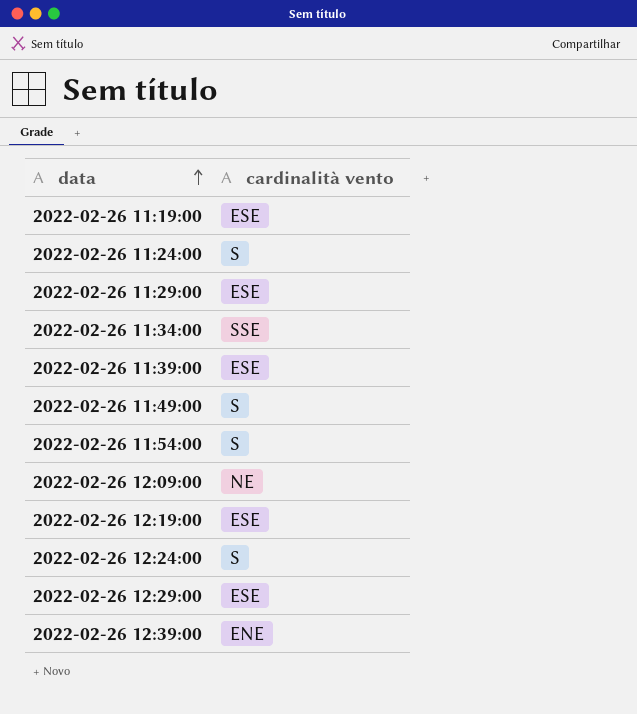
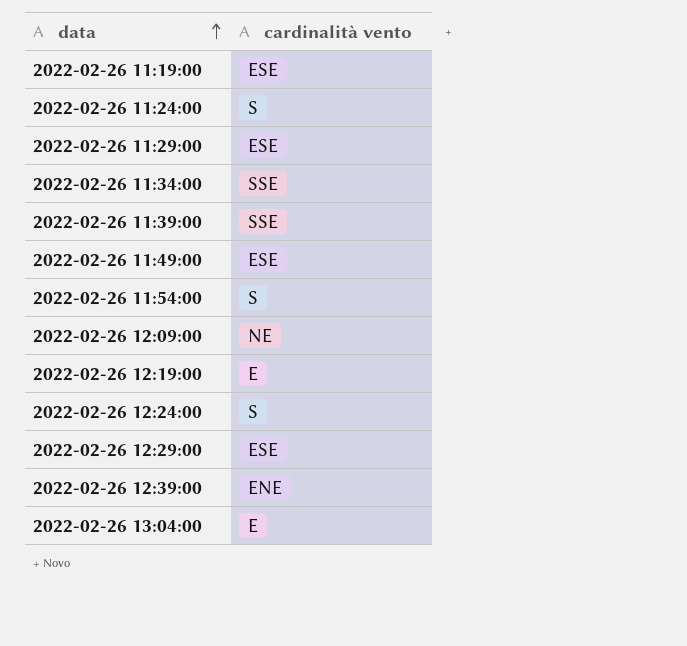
2022-02-26 11:39:00 | cardinalità vento: ESE -> SSE
2022-02-26 11:49:00 | cardinalità vento: S -> ESE
2022-02-26 12:19:00 | cardinalità vento: ESE -> E
row 2022-02-26 13:04:00: none -> E

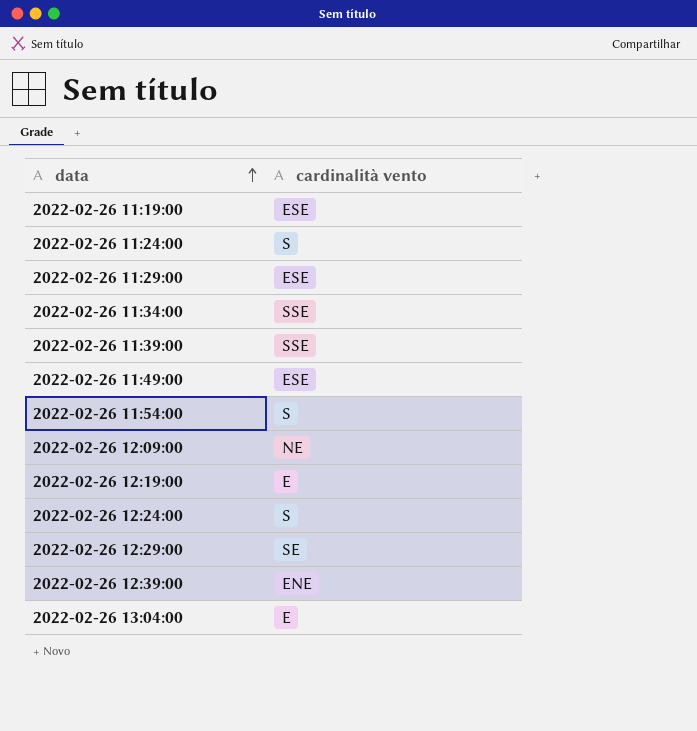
2022-02-26 12:29:00 | cardinalità vento: ESE -> SE

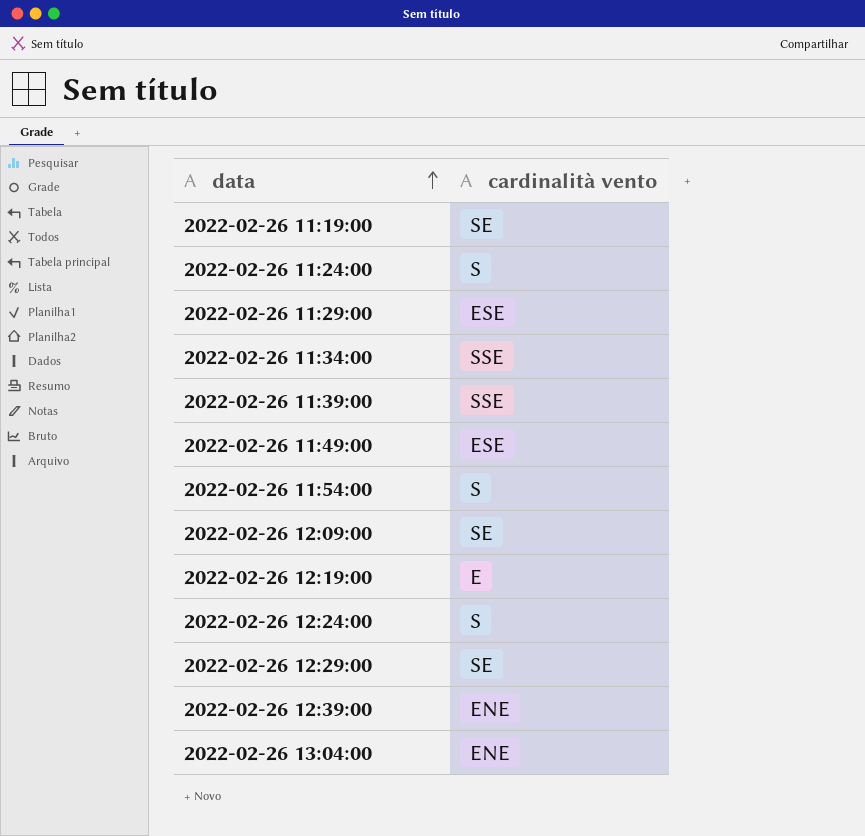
2022-02-26 11:19:00 | cardinalità vento: ESE -> SE
2022-02-26 12:09:00 | cardinalità vento: NE -> SE
2022-02-26 13:04:00 | cardinalità vento: E -> ENE

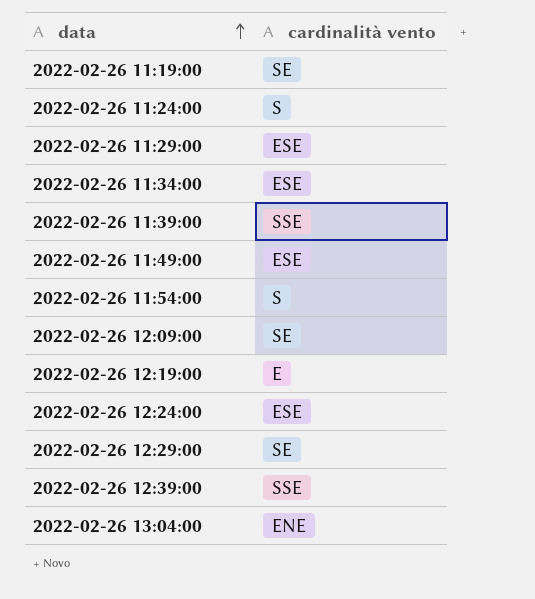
2022-02-26 11:34:00 | cardinalità vento: SSE -> ESE
2022-02-26 12:24:00 | cardinalità vento: S -> ESE
2022-02-26 12:39:00 | cardinalità vento: ENE -> SSE

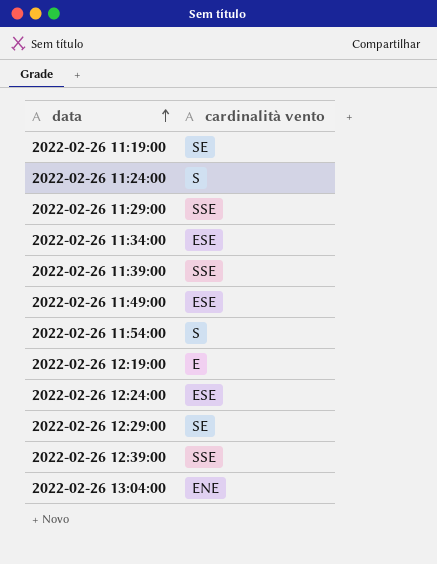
row 2022-02-26 12:09:00: SE -> none
2022-02-26 11:29:00 | cardinalità vento: ESE -> SSE

